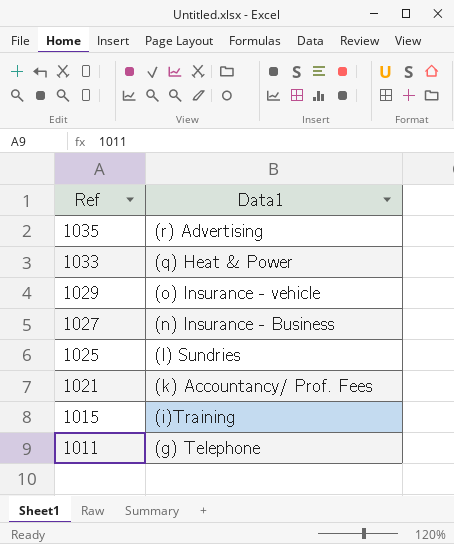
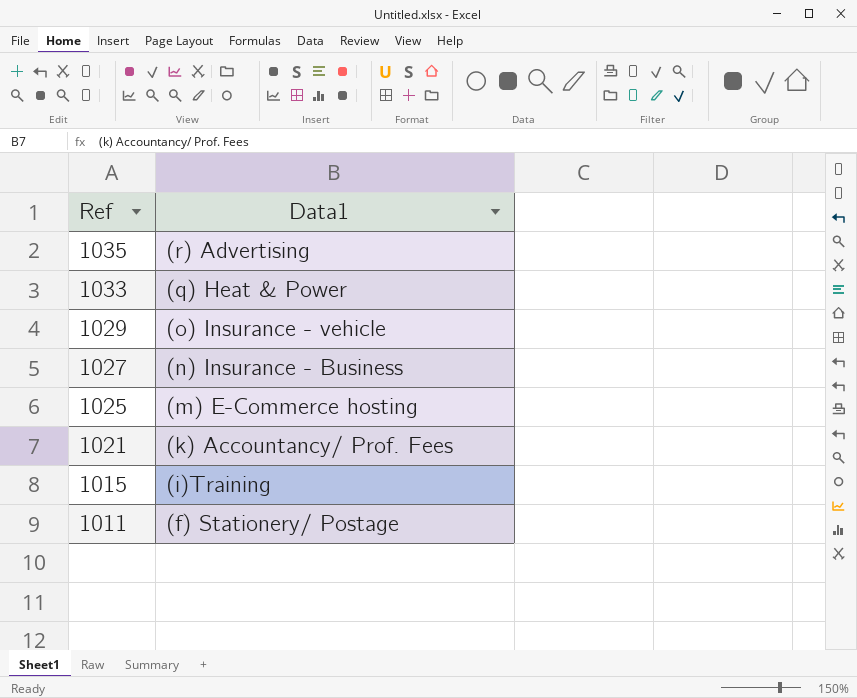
1025 | Data1: (l) Sundries -> (m) E-Commerce hosting
1011 | Data1: (g) Telephone -> (f) Stationery/ Postage

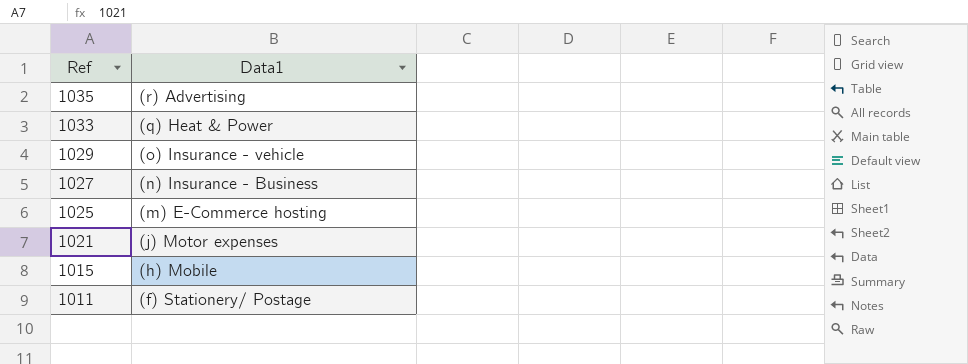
1021 | Data1: (k) Accountancy/ Prof. Fees -> (j) Motor expenses
1015 | Data1: (i)Training -> (h) Mobile

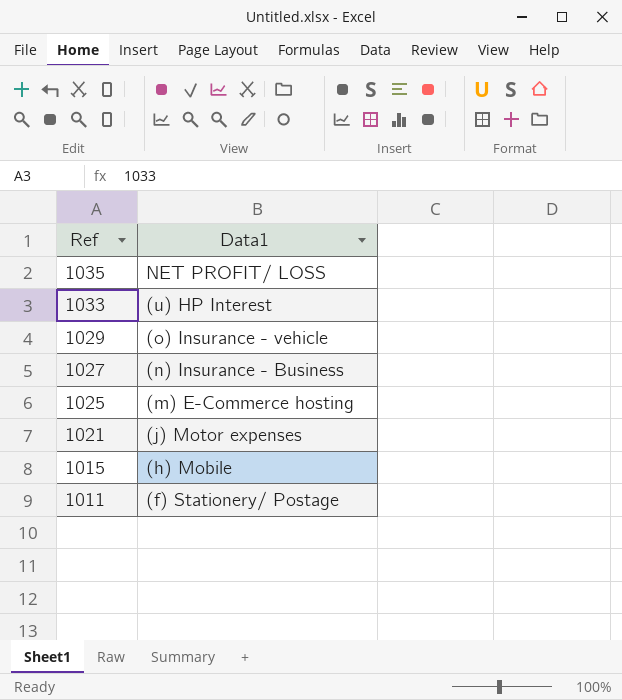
1035 | Data1: (r) Advertising -> NET PROFIT/ LOSS
1033 | Data1: (q) Heat & Power -> (u) HP Interest

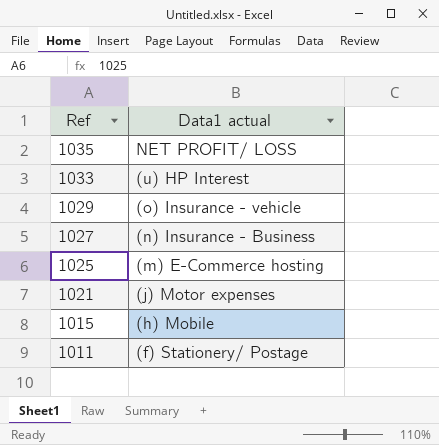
column name: Data1 -> Data1 actual

